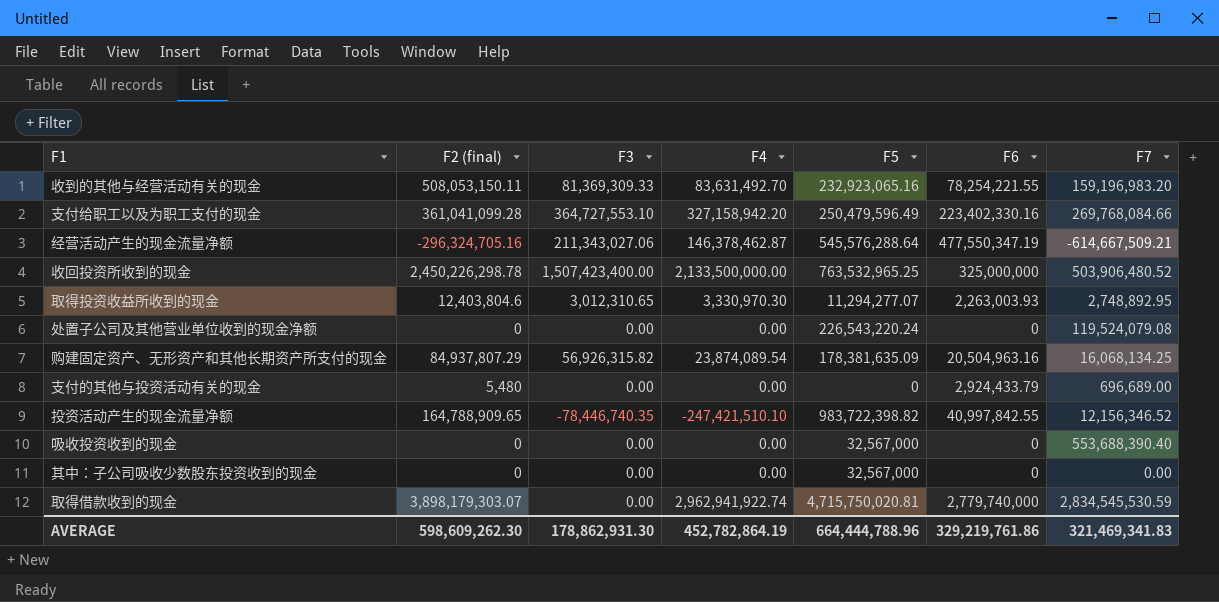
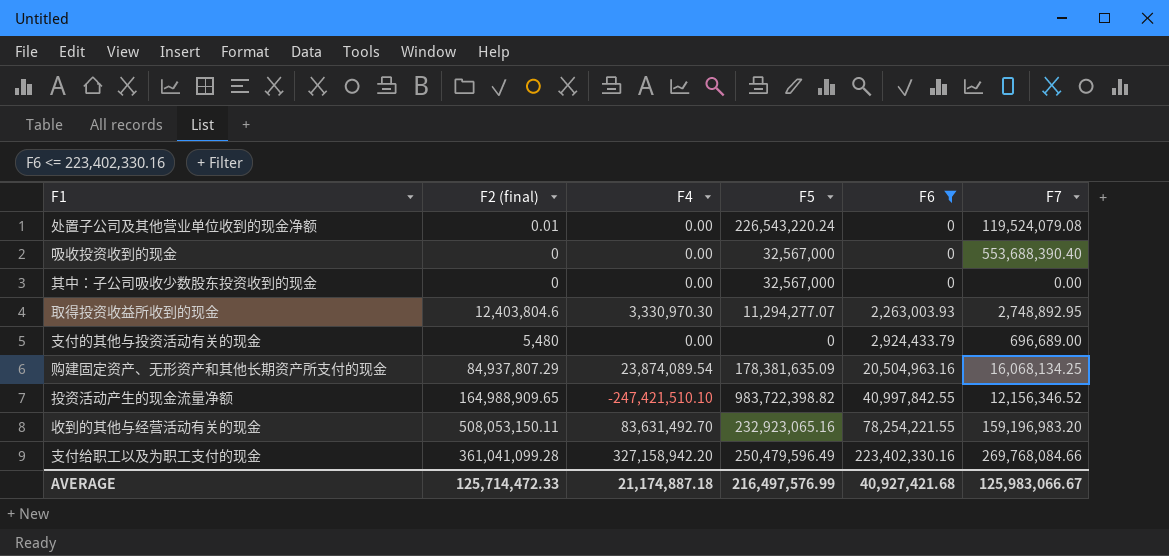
filter: none -> F6 <= 223,402,330.16
row order: none -> F6 ascending
column F3 | position: 3 -> none
处置子公司及其他营业单位收到的现金净额 | F2 (final): 0 -> 0.01
投资活动产生的现金流量净额 | F2 (final): 164,788,909.65 -> 164,988,909.65
AVERAGE | F2 (final): 598,609,262.30 -> 125,714,472.33
AVERAGE | F4: 452,782,864.19 -> 21,174,887.18
AVERAGE | F5: 664,444,788.96 -> 216,497,576.99
AVERAGE | F6: 329,219,761.86 -> 40,927,421.68
AVERAGE | F7: 321,469,341.83 -> 125,983,066.67

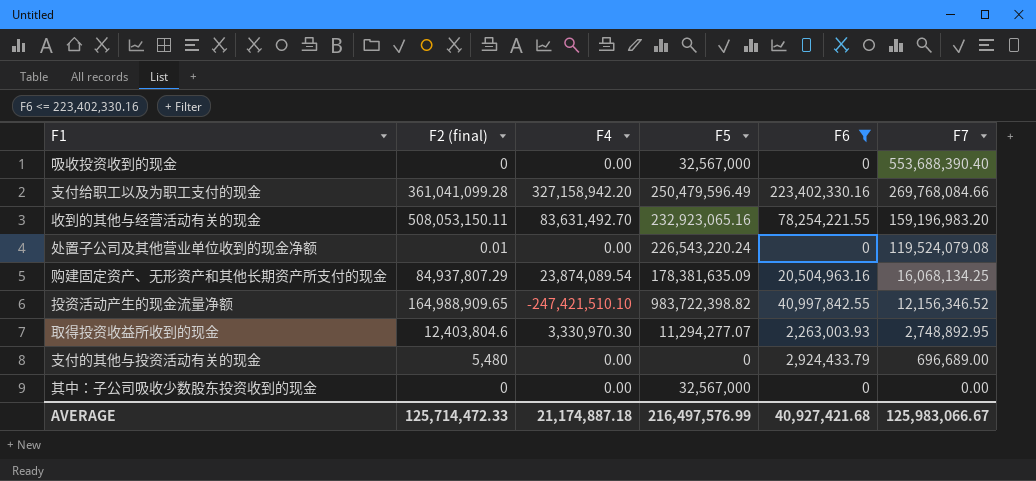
row order: F6 ascending -> F7 descending

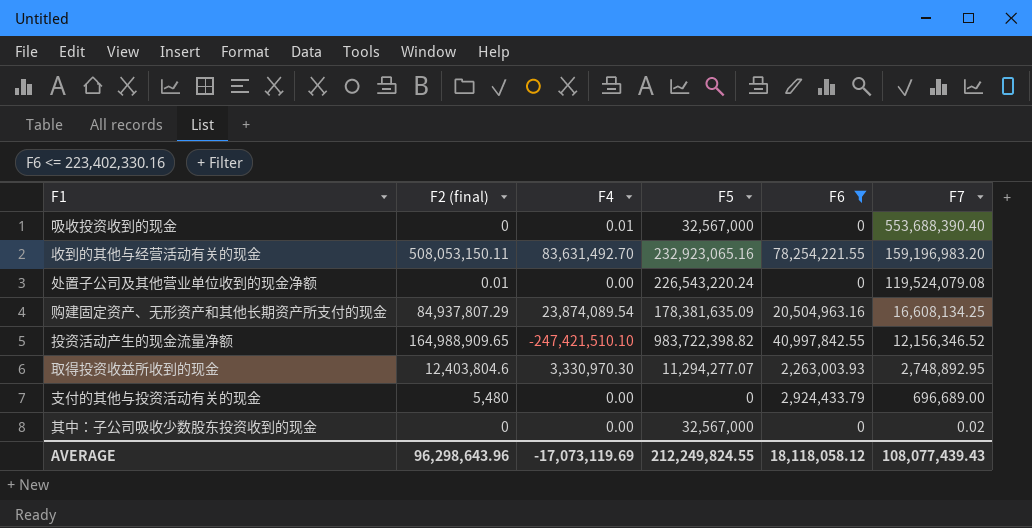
row 支付给职工以及为职工支付的现金: 361,041,099.28 | 327,158,942.20 | 250,479,596.49 | 223,402,330.16 | 269,768,084.66 -> none
吸收投资收到的现金 | F4: 0.00 -> 0.01
购建固定资产、无形资产和其他长期资产所支付的现金 | F7: 16,068,134.25 -> 16,608,134.25
其中：子公司吸收少数股东投资收到的现金 | F7: 0.00 -> 0.02
AVERAGE | F2 (final): 125,714,472.33 -> 96,298,643.96
AVERAGE | F4: 21,174,887.18 -> -17,073,119.69
AVERAGE | F5: 216,497,576.99 -> 212,249,824.55
AVERAGE | F6: 40,927,421.68 -> 18,118,058.12
AVERAGE | F7: 125,983,066.67 -> 108,077,439.43

